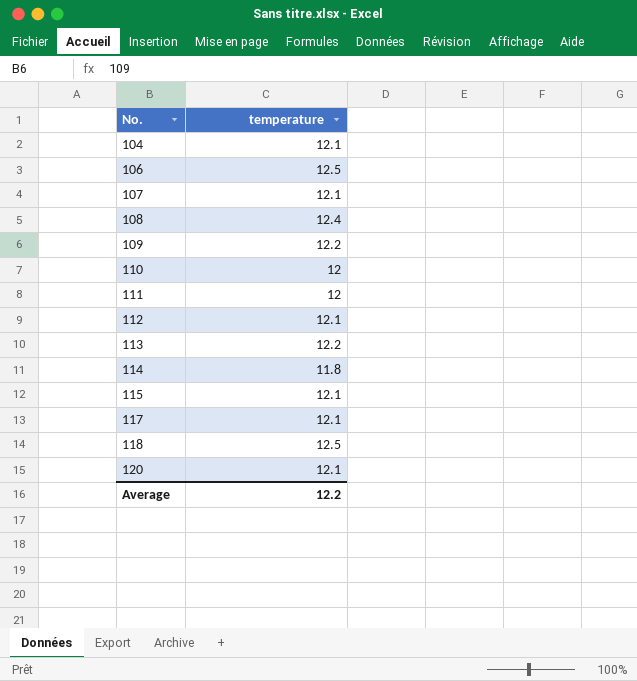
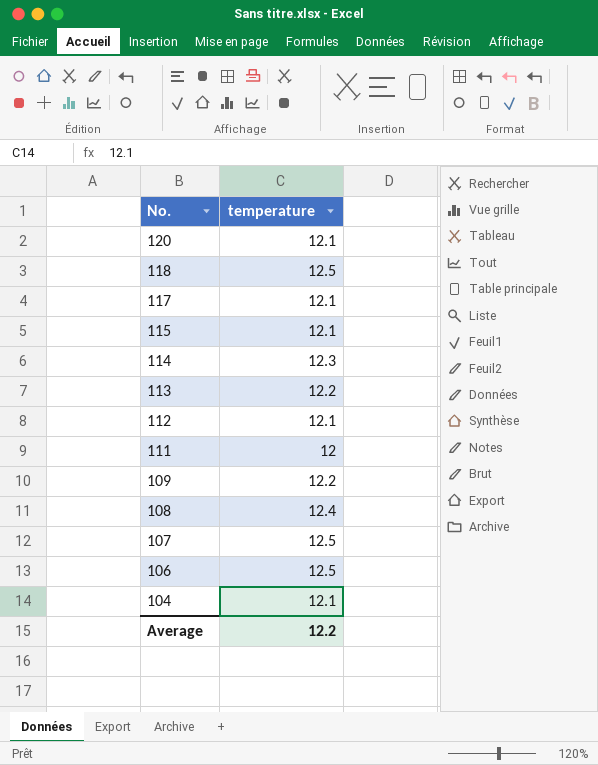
row order: No. ascending -> No. descending
row 110: 12 -> none
114 | temperature: 11.8 -> 12.3
107 | temperature: 12.1 -> 12.5

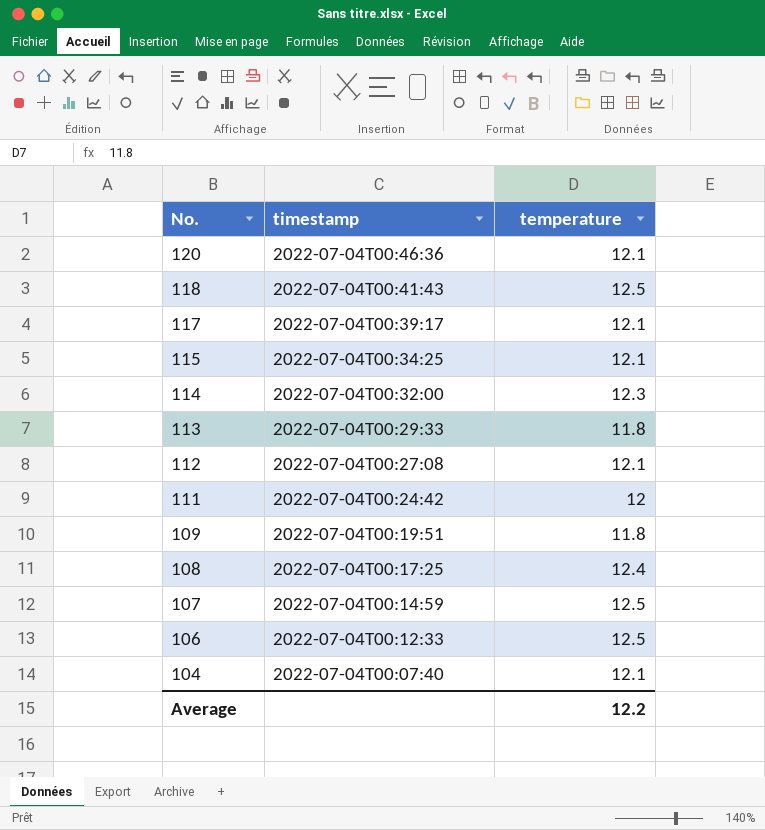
column timestamp | position: none -> 2
113 | temperature: 12.2 -> 11.8
109 | temperature: 12.2 -> 11.8

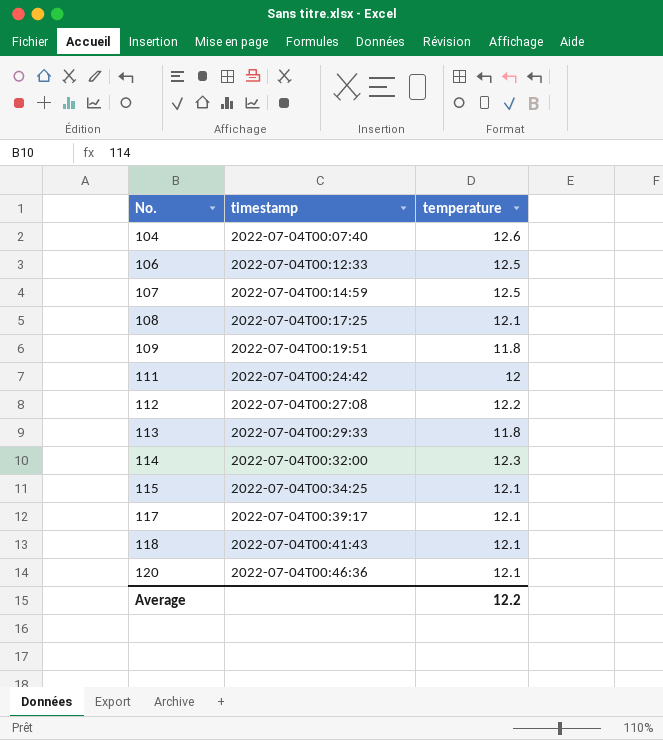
row order: No. descending -> No. ascending
104 | temperature: 12.1 -> 12.6
108 | temperature: 12.4 -> 12.1
112 | temperature: 12.1 -> 12.2
118 | temperature: 12.5 -> 12.1

